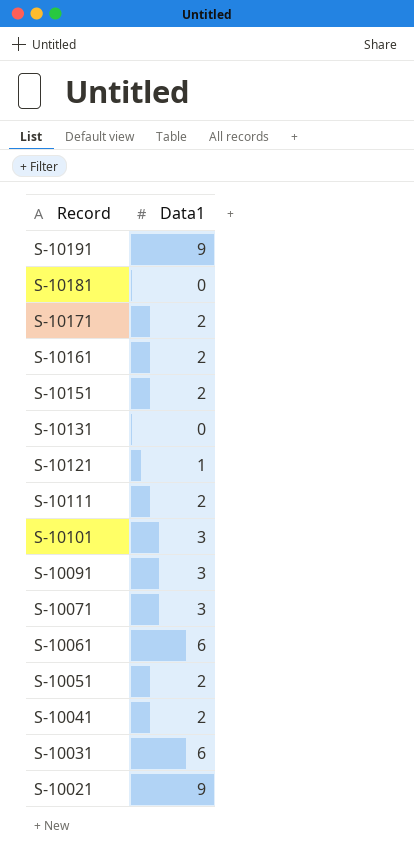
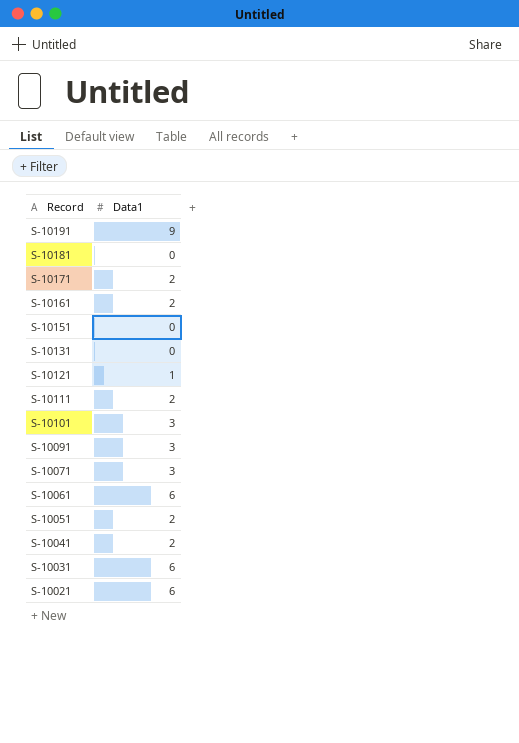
S-10151 | Data1: 2 -> 0
S-10021 | Data1: 9 -> 6

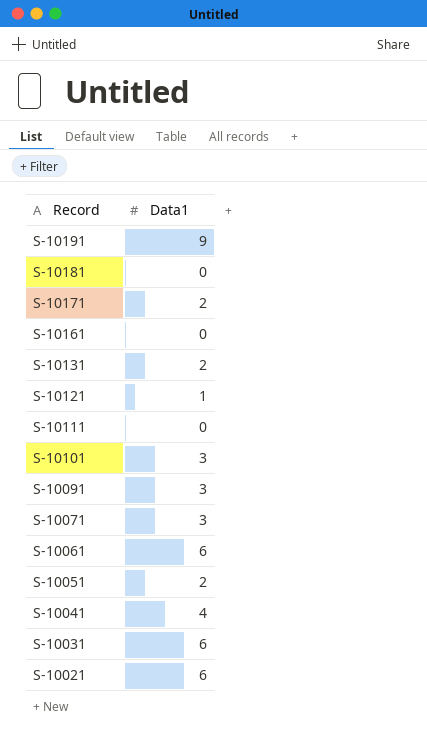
row S-10151: 0 -> none
S-10161 | Data1: 2 -> 0
S-10131 | Data1: 0 -> 2
S-10111 | Data1: 2 -> 0
S-10041 | Data1: 2 -> 4

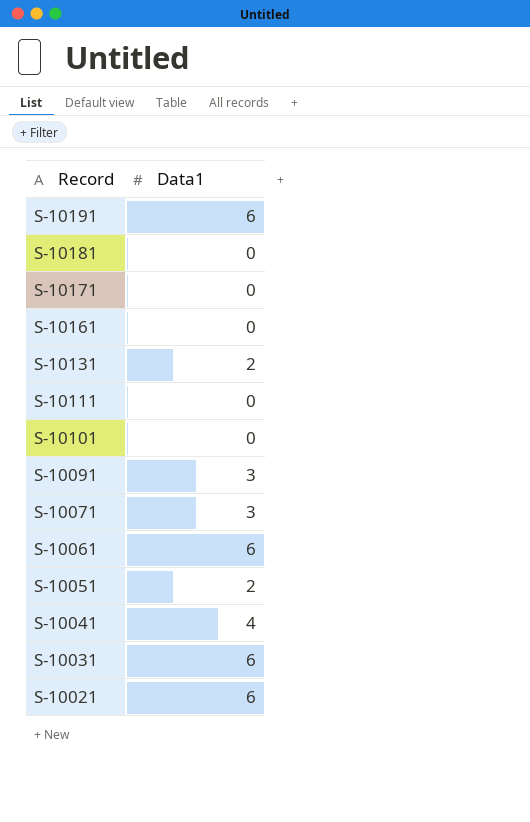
row S-10121: 1 -> none
S-10191 | Data1: 9 -> 6
S-10171 | Data1: 2 -> 0
S-10101 | Data1: 3 -> 0

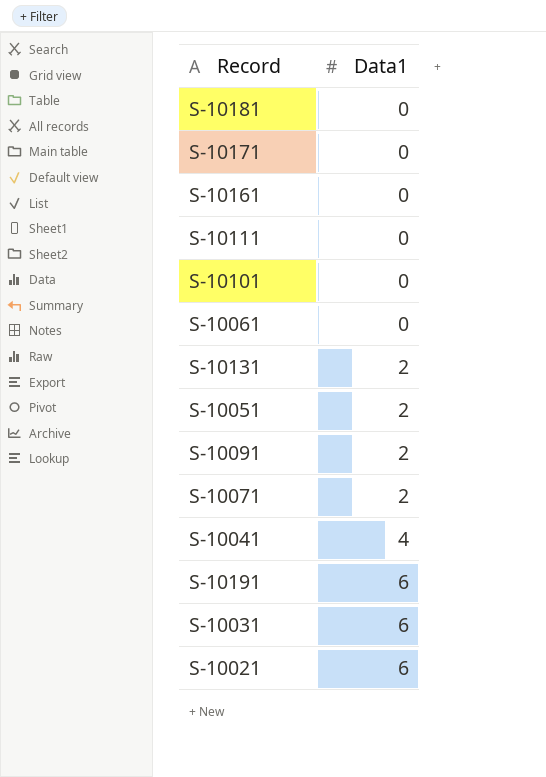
row order: Record descending -> Data1 ascending
S-10061 | Data1: 6 -> 0
S-10091 | Data1: 3 -> 2
S-10071 | Data1: 3 -> 2

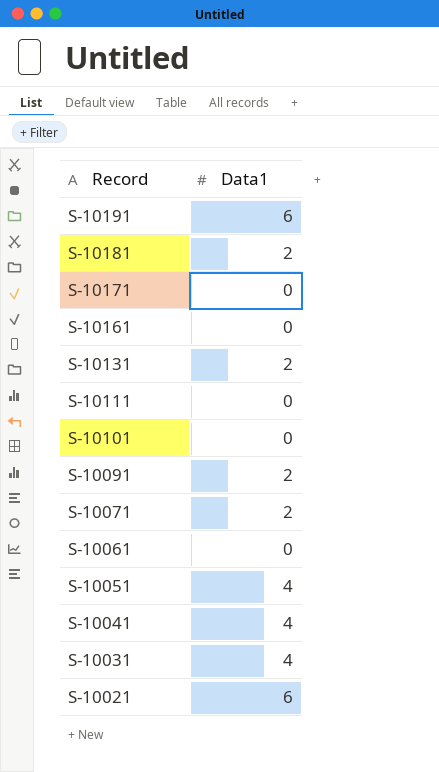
row order: Data1 ascending -> Record descending
S-10181 | Data1: 0 -> 2
S-10051 | Data1: 2 -> 4
S-10031 | Data1: 6 -> 4

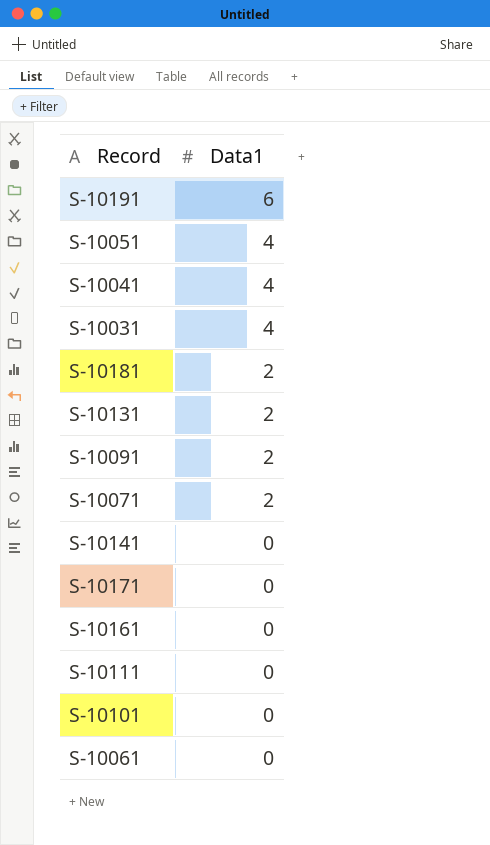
row order: Record descending -> Data1 descending
row S-10021: 6 -> none
row S-10141: none -> 0

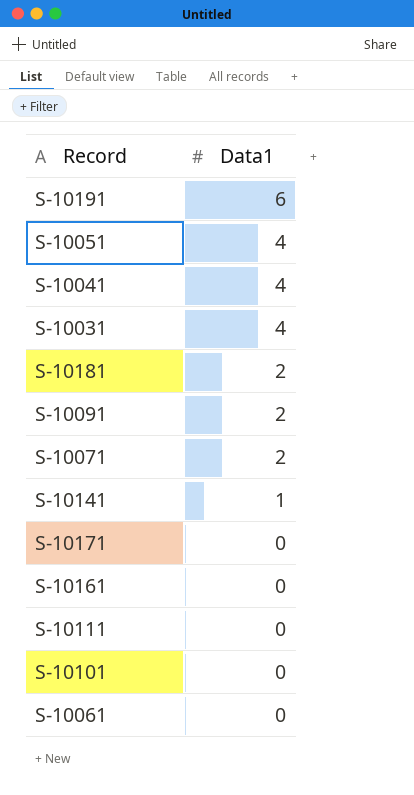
row S-10131: 2 -> none
S-10141 | Data1: 0 -> 1

